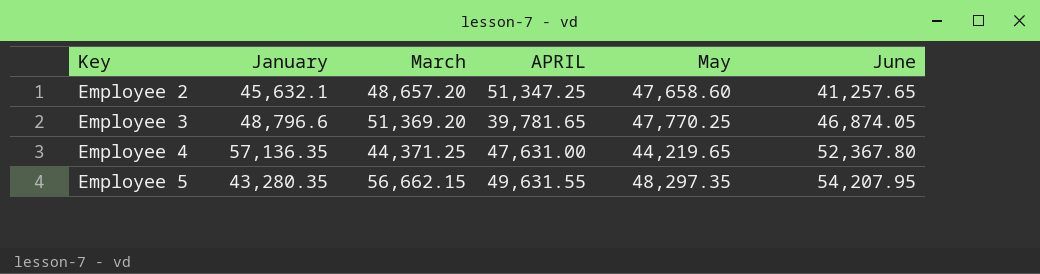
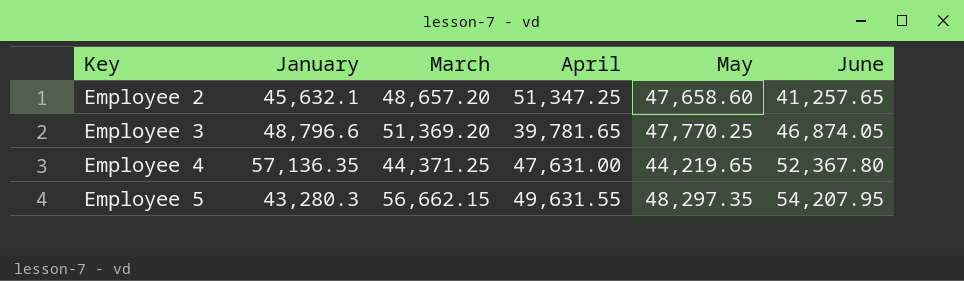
column name: APRIL -> April
Employee 5 | January: 43,280.35 -> 43,280.3

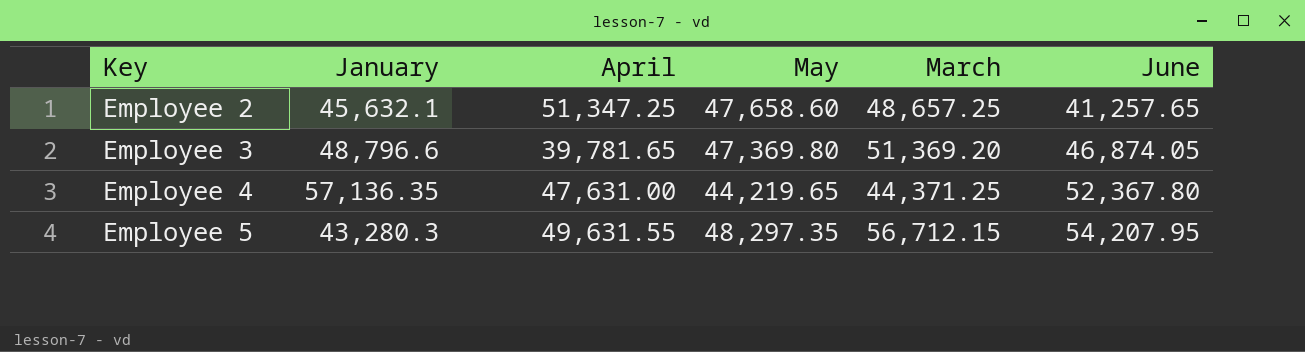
column March | position: 3 -> 5
Employee 2 | March: 48,657.20 -> 48,657.25
Employee 3 | May: 47,770.25 -> 47,369.80
Employee 5 | March: 56,662.15 -> 56,712.15

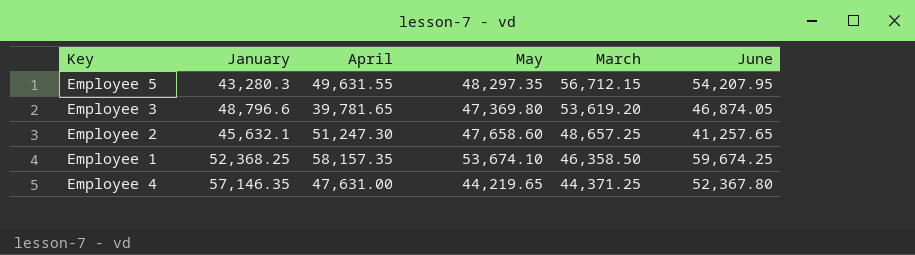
row order: Key ascending -> March descending
Employee 3 | March: 51,369.20 -> 53,619.20
Employee 2 | April: 51,347.25 -> 51,247.30
row Employee 1: none -> 52,368.25 | 58,157.35 | 53,674.10 | 46,358.50 | 59,674.25
Employee 4 | January: 57,136.35 -> 57,146.35

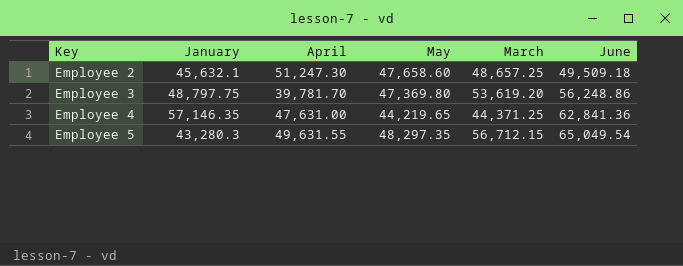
row order: March descending -> Key ascending
row Employee 1: 52,368.25 | 58,157.35 | 53,674.10 | 46,358.50 | 59,674.25 -> none
Employee 2 | June: 41,257.65 -> 49,509.18
Employee 3 | January: 48,796.6 -> 48,797.75
Employee 3 | April: 39,781.65 -> 39,781.70
Employee 3 | June: 46,874.05 -> 56,248.86
Employee 4 | June: 52,367.80 -> 62,841.36
Employee 5 | June: 54,207.95 -> 65,049.54

